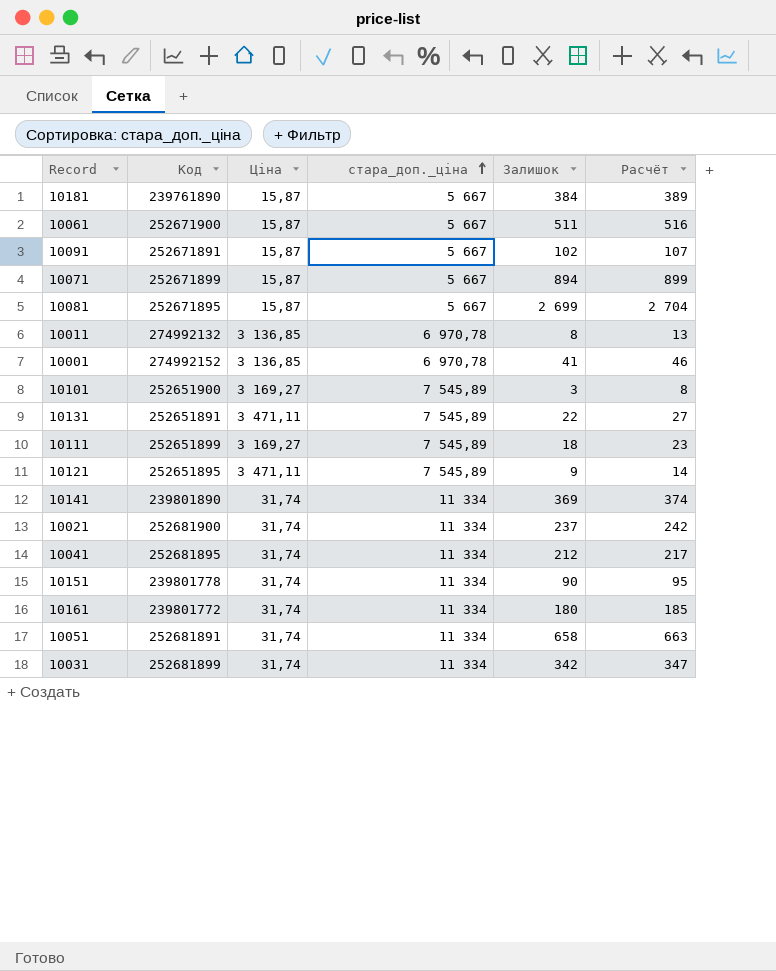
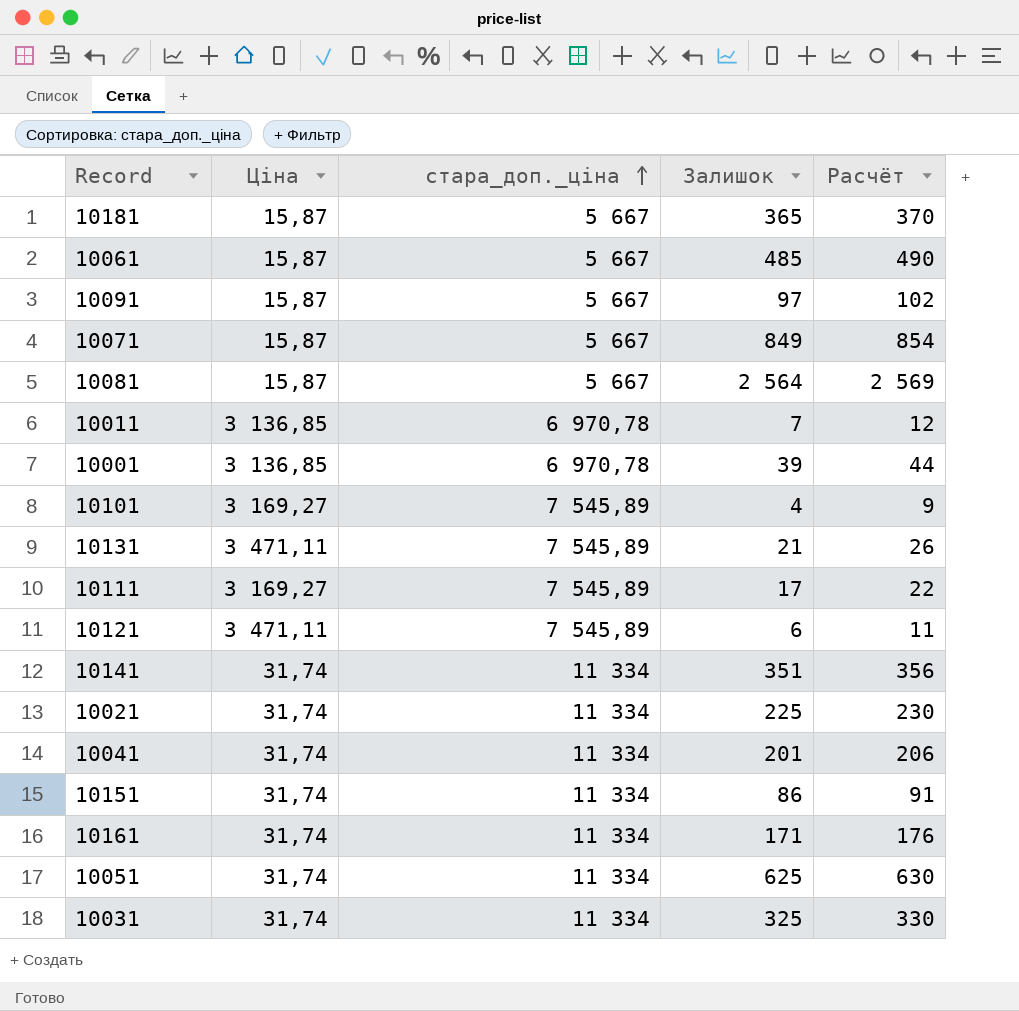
column Код | position: 2 -> none
10181 | Залишок: 384 -> 365
10181 | Расчёт: 389 -> 370
10061 | Залишок: 511 -> 485
10061 | Расчёт: 516 -> 490
10091 | Залишок: 102 -> 97
10091 | Расчёт: 107 -> 102
10071 | Залишок: 894 -> 849
10071 | Расчёт: 899 -> 854
10081 | Залишок: 2 699 -> 2 564
10081 | Расчёт: 2 704 -> 2 569
10011 | Залишок: 8 -> 7
10011 | Расчёт: 13 -> 12
10001 | Залишок: 41 -> 39
10001 | Расчёт: 46 -> 44
10101 | Залишок: 3 -> 4
10101 | Расчёт: 8 -> 9
10131 | Залишок: 22 -> 21
10131 | Расчёт: 27 -> 26
10111 | Залишок: 18 -> 17
10111 | Расчёт: 23 -> 22
10121 | Залишок: 9 -> 6
10121 | Расчёт: 14 -> 11
10141 | Залишок: 369 -> 351
10141 | Расчёт: 374 -> 356
10021 | Залишок: 237 -> 225
10021 | Расчёт: 242 -> 230
10041 | Залишок: 212 -> 201
10041 | Расчёт: 217 -> 206
10151 | Залишок: 90 -> 86
10151 | Расчёт: 95 -> 91
10161 | Залишок: 180 -> 171
10161 | Расчёт: 185 -> 176
10051 | Залишок: 658 -> 625
10051 | Расчёт: 663 -> 630
10031 | Залишок: 342 -> 325
10031 | Расчёт: 347 -> 330

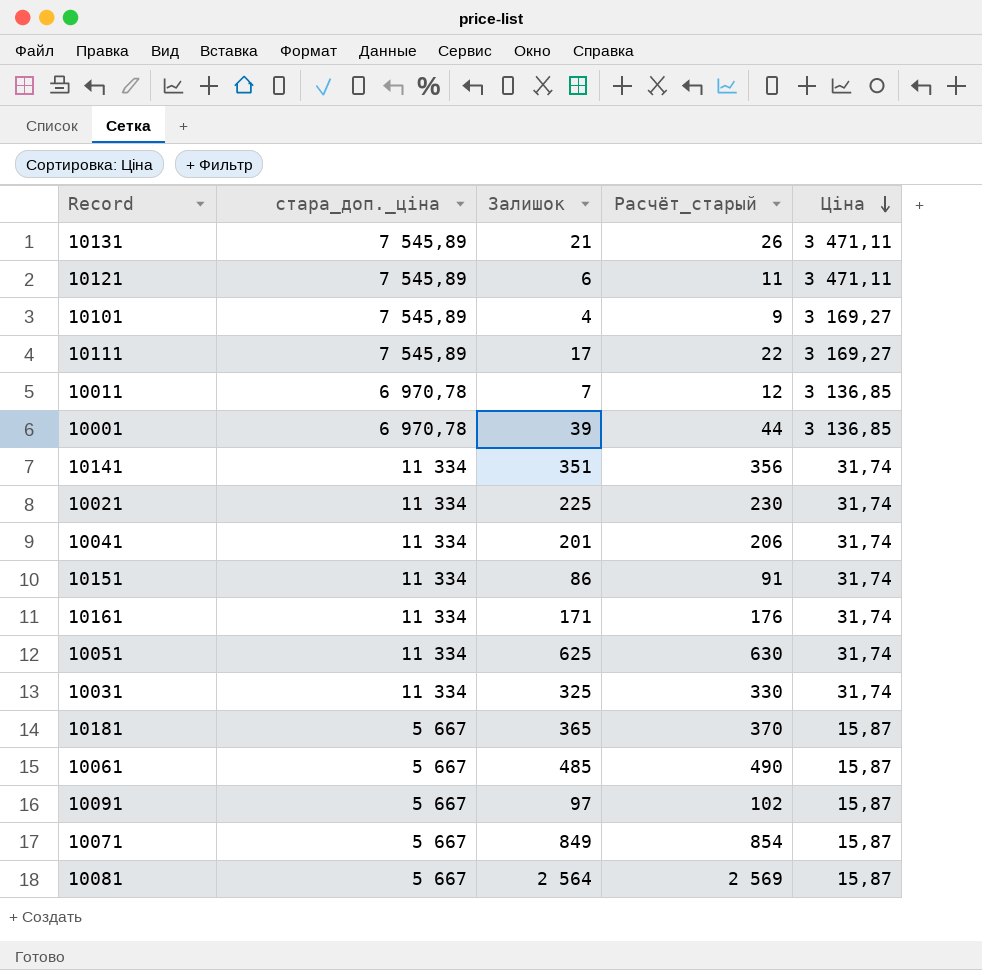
row order: стара_доп._ціна ascending -> Ціна descending
column name: Расчёт -> Расчёт_старый
column Ціна | position: 2 -> 5

